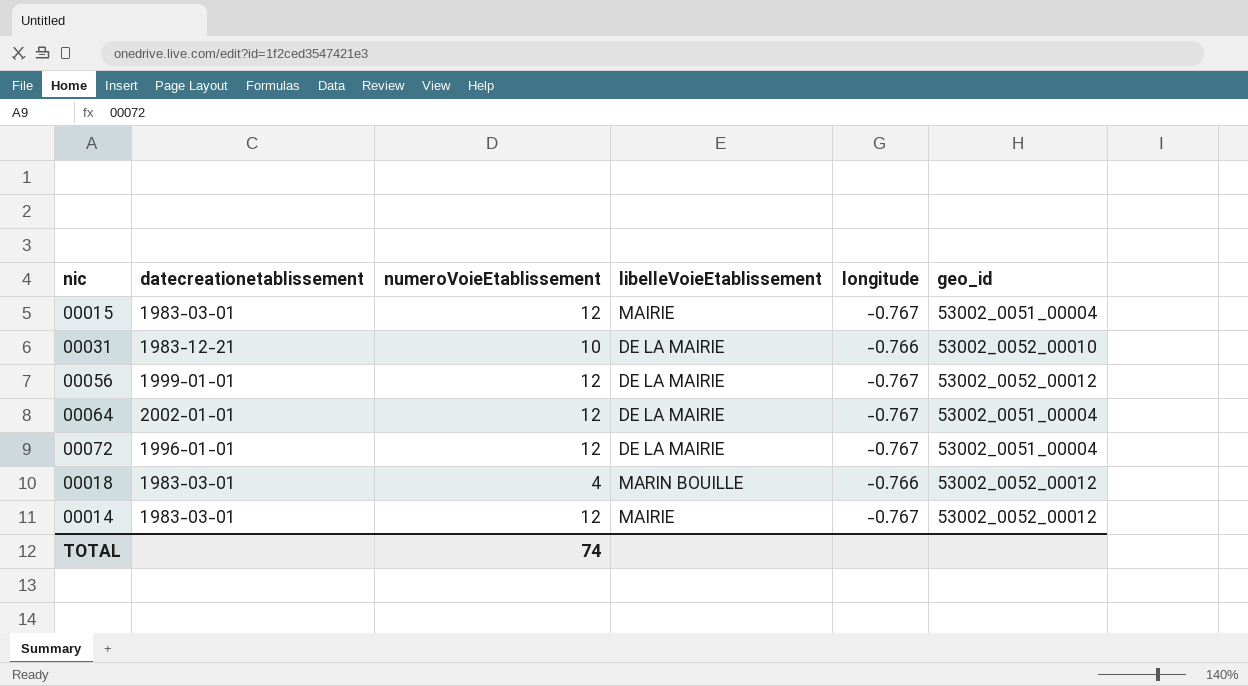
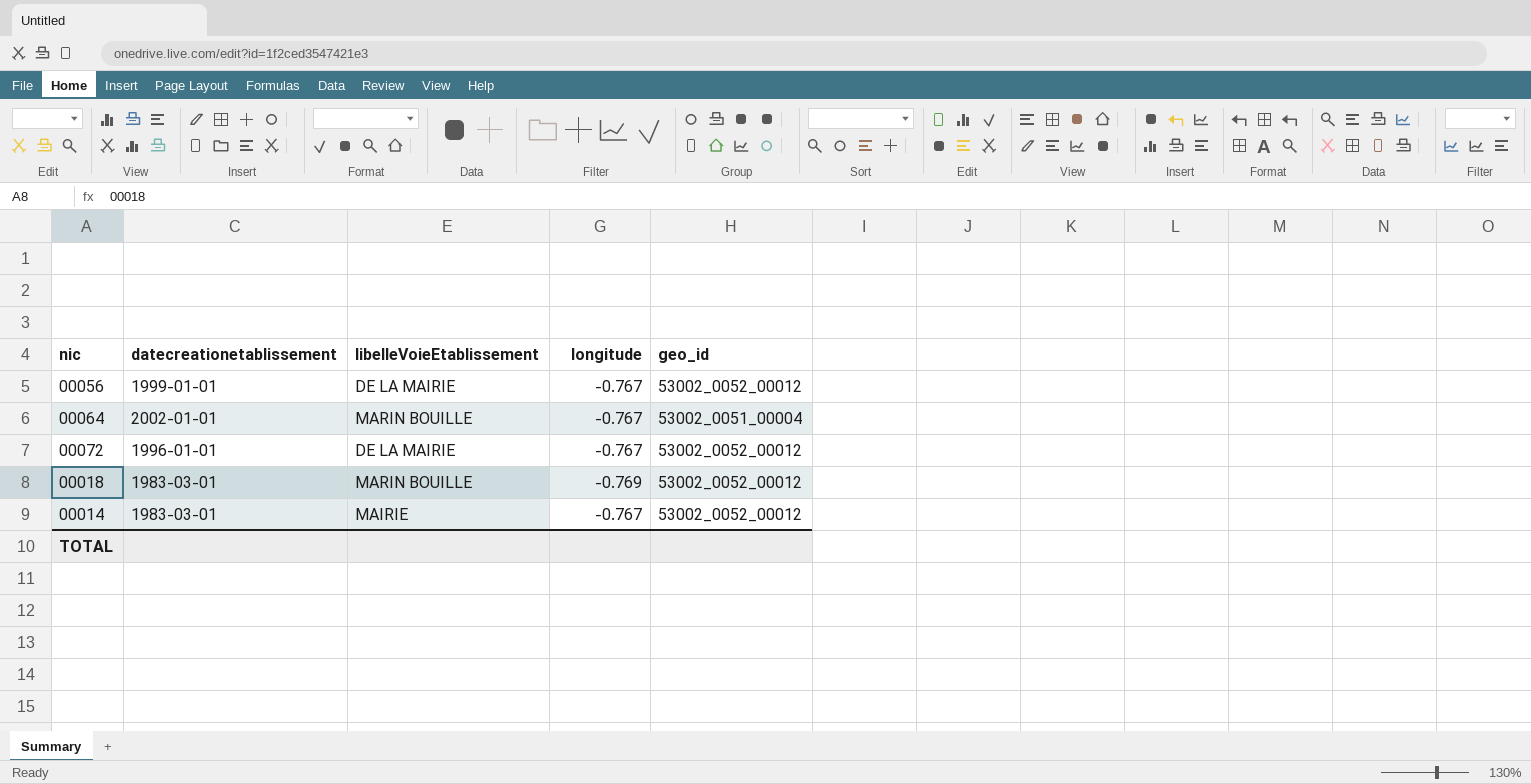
column numeroVoieEtablissement | position: 3 -> none
row 00015: 1983-03-01 | 12 | MAIRIE | -0.767 | 53002_0051_00004 -> none
row 00031: 1983-12-21 | 10 | DE LA MAIRIE | -0.766 | 53002_0052_00010 -> none
00064 | libelleVoieEtablissement: DE LA MAIRIE -> MARIN BOUILLE
00072 | geo_id: 53002_0051_00004 -> 53002_0052_00012
00018 | longitude: -0.766 -> -0.769

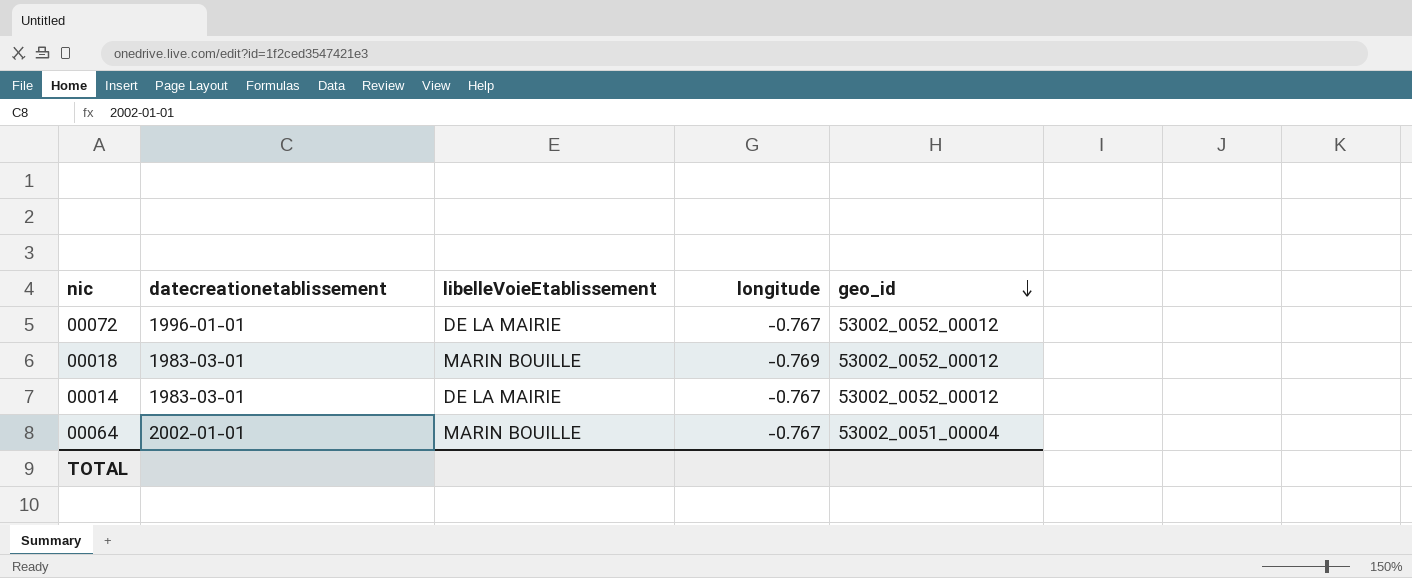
row order: none -> geo_id descending
row 00056: 1999-01-01 | DE LA MAIRIE | -0.767 | 53002_0052_00012 -> none
00014 | libelleVoieEtablissement: MAIRIE -> DE LA MAIRIE

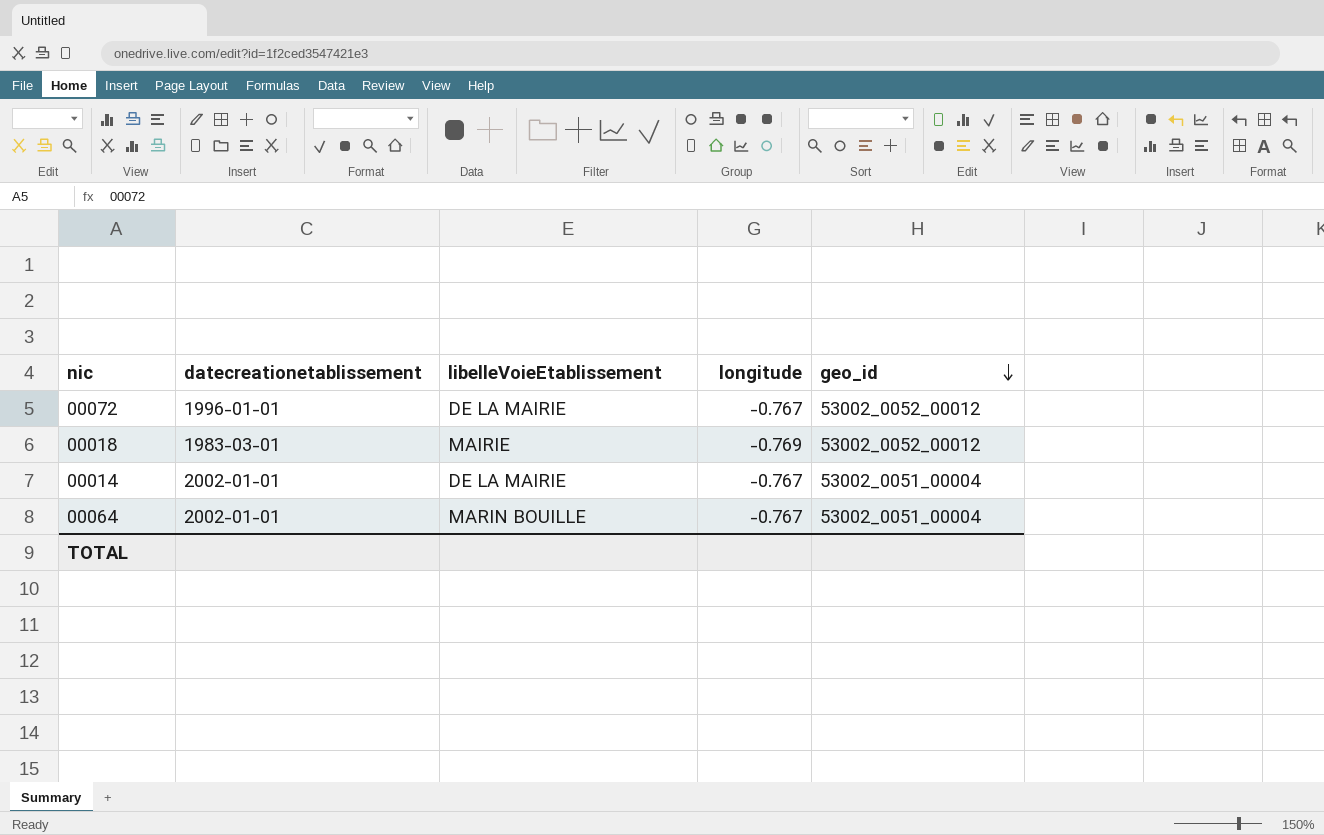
00018 | libelleVoieEtablissement: MARIN BOUILLE -> MAIRIE
00014 | datecreationetablissement: 1983-03-01 -> 2002-01-01
00014 | geo_id: 53002_0052_00012 -> 53002_0051_00004

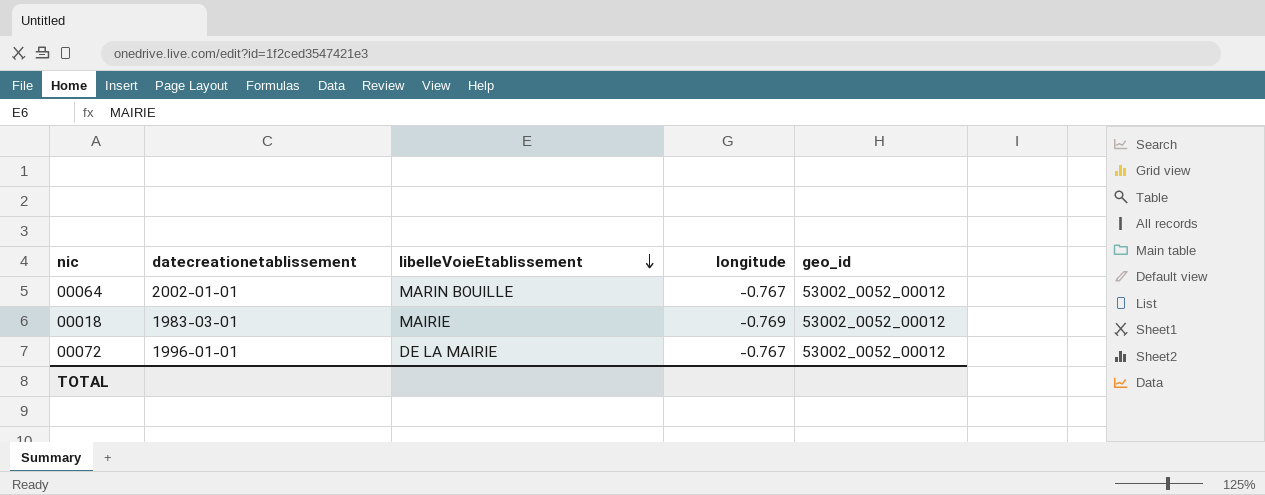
row order: geo_id descending -> libelleVoieEtablissement descending
row 00014: 2002-01-01 | DE LA MAIRIE | -0.767 | 53002_0051_00004 -> none
00064 | geo_id: 53002_0051_00004 -> 53002_0052_00012

